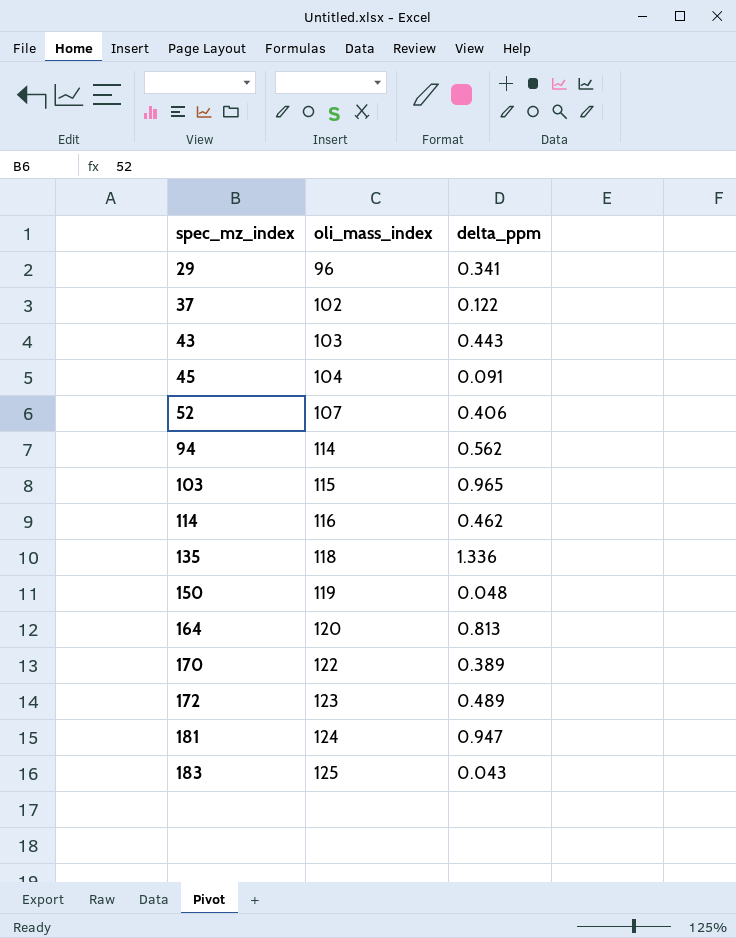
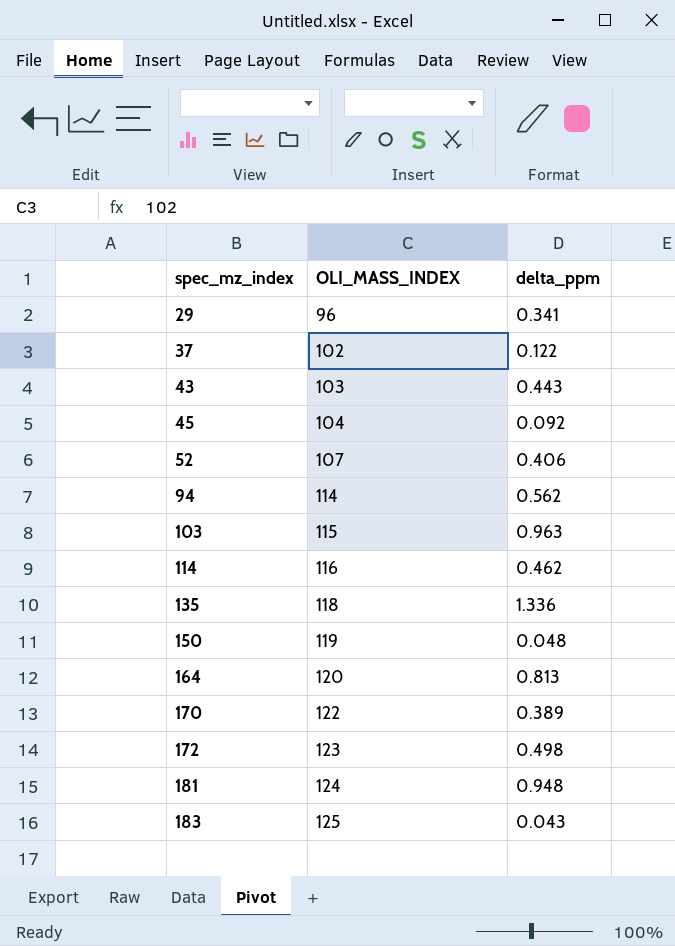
column name: oli_mass_index -> OLI_MASS_INDEX
45 | delta_ppm: 0.091 -> 0.092
103 | delta_ppm: 0.965 -> 0.963
172 | delta_ppm: 0.489 -> 0.498
181 | delta_ppm: 0.947 -> 0.948

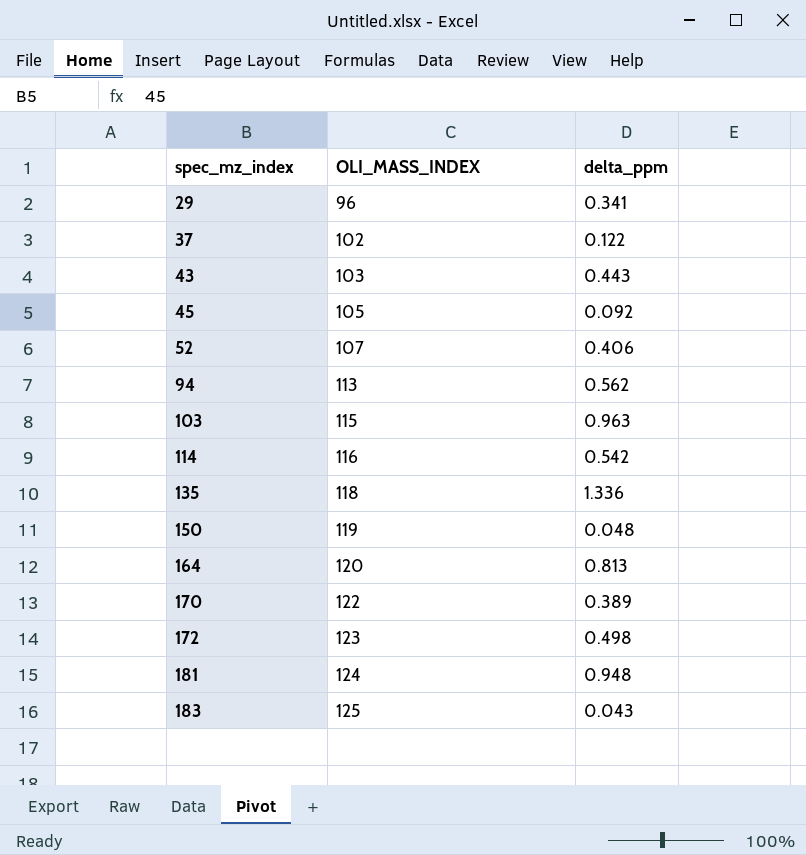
45 | OLI_MASS_INDEX: 104 -> 105
94 | OLI_MASS_INDEX: 114 -> 113
114 | delta_ppm: 0.462 -> 0.542

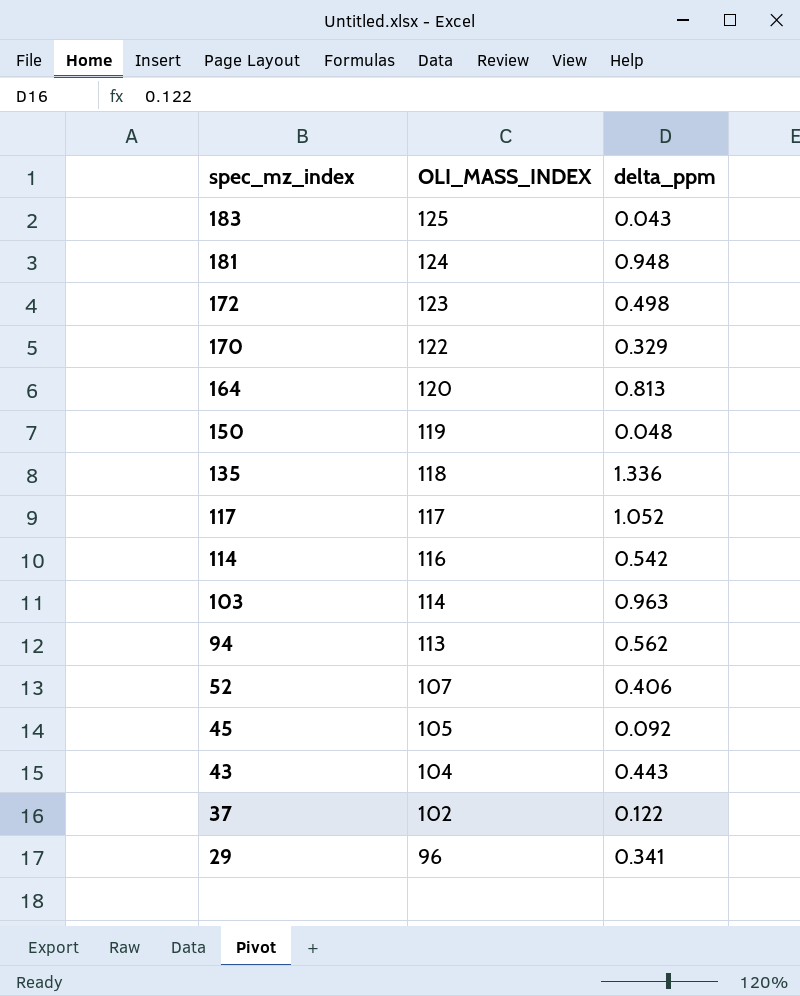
row order: spec_mz_index ascending -> spec_mz_index descending
170 | delta_ppm: 0.389 -> 0.329
row 117: none -> 117 | 1.052
103 | OLI_MASS_INDEX: 115 -> 114
43 | OLI_MASS_INDEX: 103 -> 104

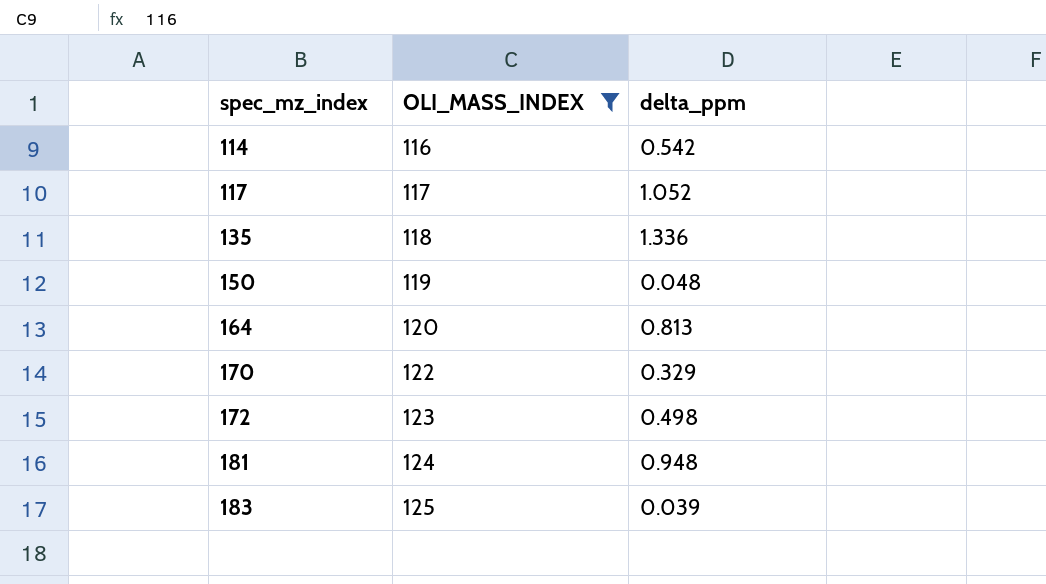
filter: none -> OLI_MASS_INDEX >= 116
row order: spec_mz_index descending -> spec_mz_index ascending
183 | delta_ppm: 0.043 -> 0.039

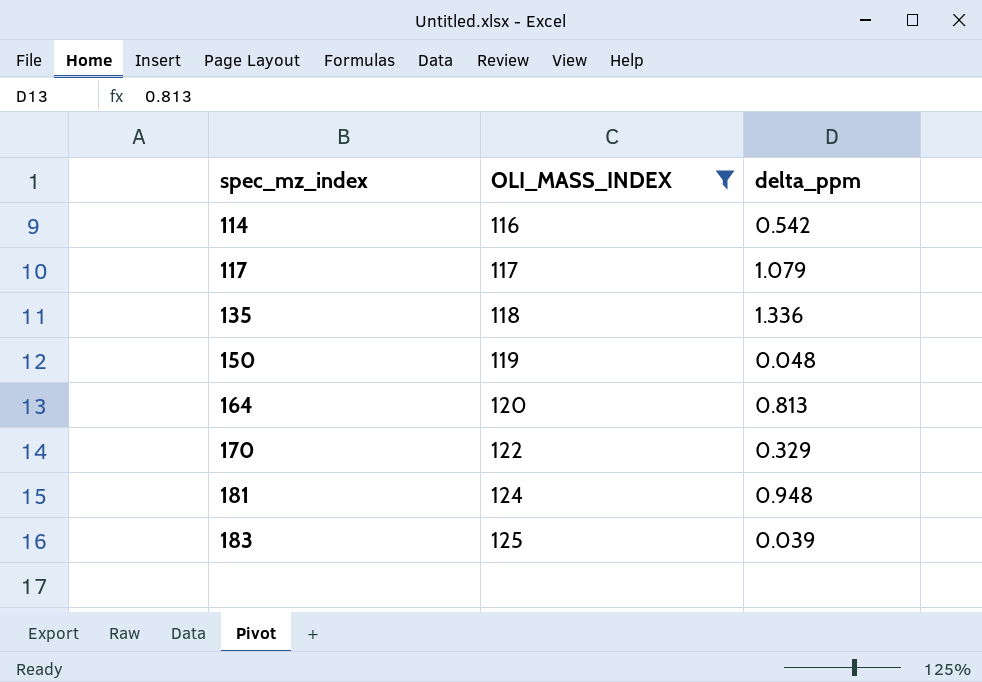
row 172: 123 | 0.498 -> none
117 | delta_ppm: 1.052 -> 1.079

